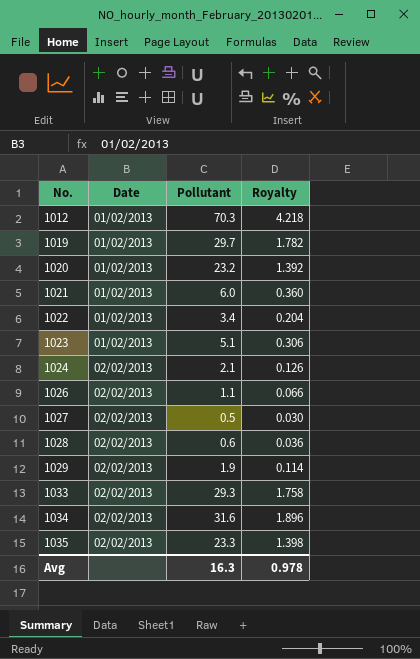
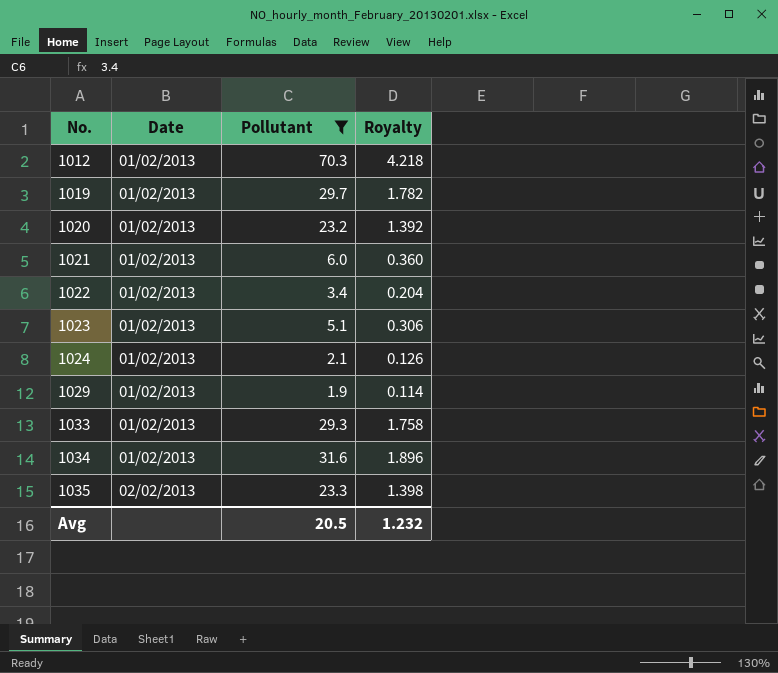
filter: none -> Pollutant >= 1.9
1024 | Date: 02/02/2013 -> 01/02/2013
1029 | Date: 02/02/2013 -> 01/02/2013
1033 | Date: 02/02/2013 -> 01/02/2013
1034 | Date: 02/02/2013 -> 01/02/2013
Avg | Pollutant: 16.3 -> 20.5
Avg | Royalty: 0.978 -> 1.232

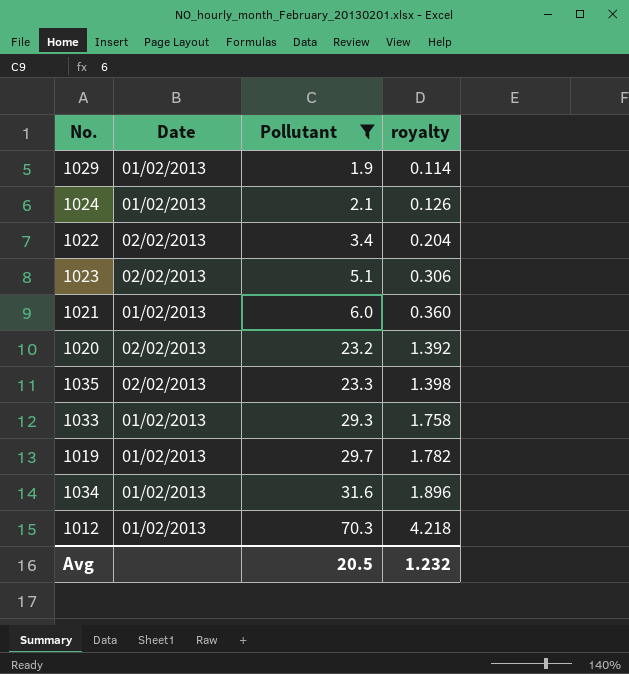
row order: No. ascending -> Pollutant ascending
column name: Royalty -> royalty
1022 | Date: 01/02/2013 -> 02/02/2013
1023 | Date: 01/02/2013 -> 02/02/2013
1020 | Date: 01/02/2013 -> 02/02/2013

